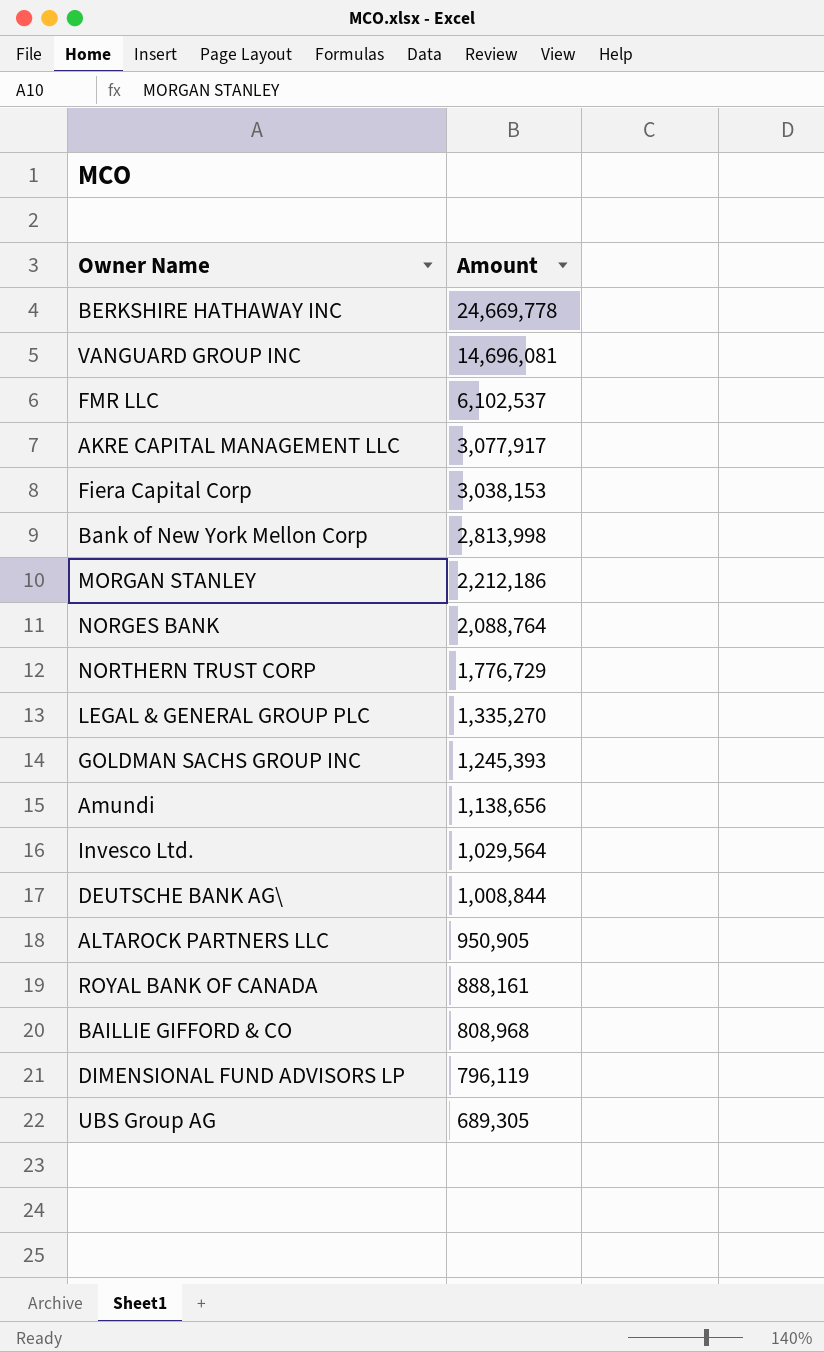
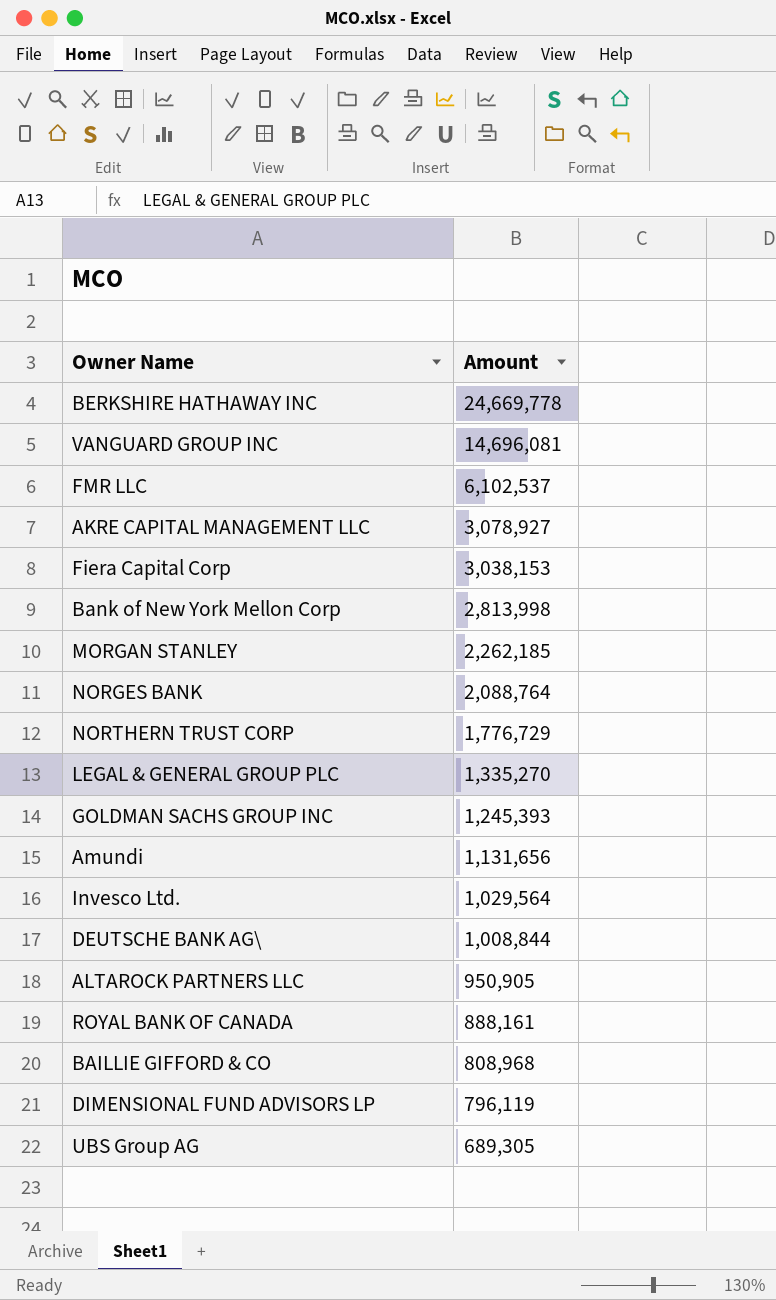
AKRE CAPITAL MANAGEMENT LLC | Amount: 3,077,917 -> 3,078,927
MORGAN STANLEY | Amount: 2,212,186 -> 2,262,185
Amundi | Amount: 1,138,656 -> 1,131,656

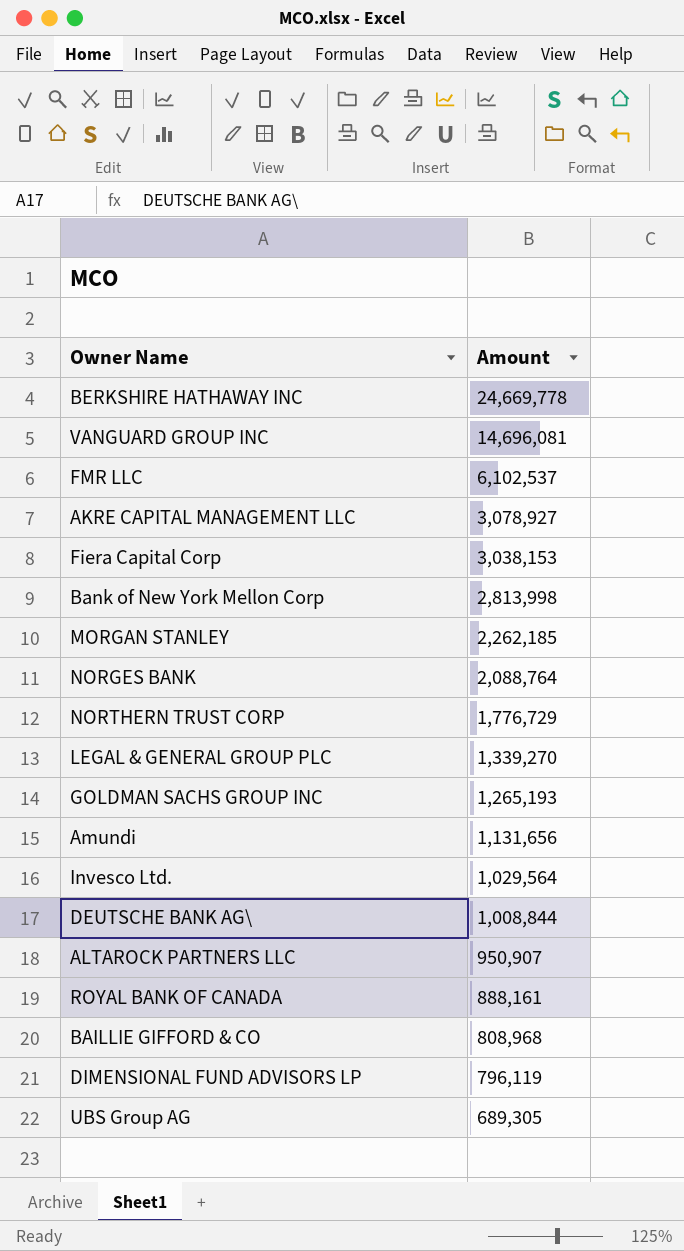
LEGAL & GENERAL GROUP PLC | Amount: 1,335,270 -> 1,339,270
GOLDMAN SACHS GROUP INC | Amount: 1,245,393 -> 1,265,193
ALTAROCK PARTNERS LLC | Amount: 950,905 -> 950,907

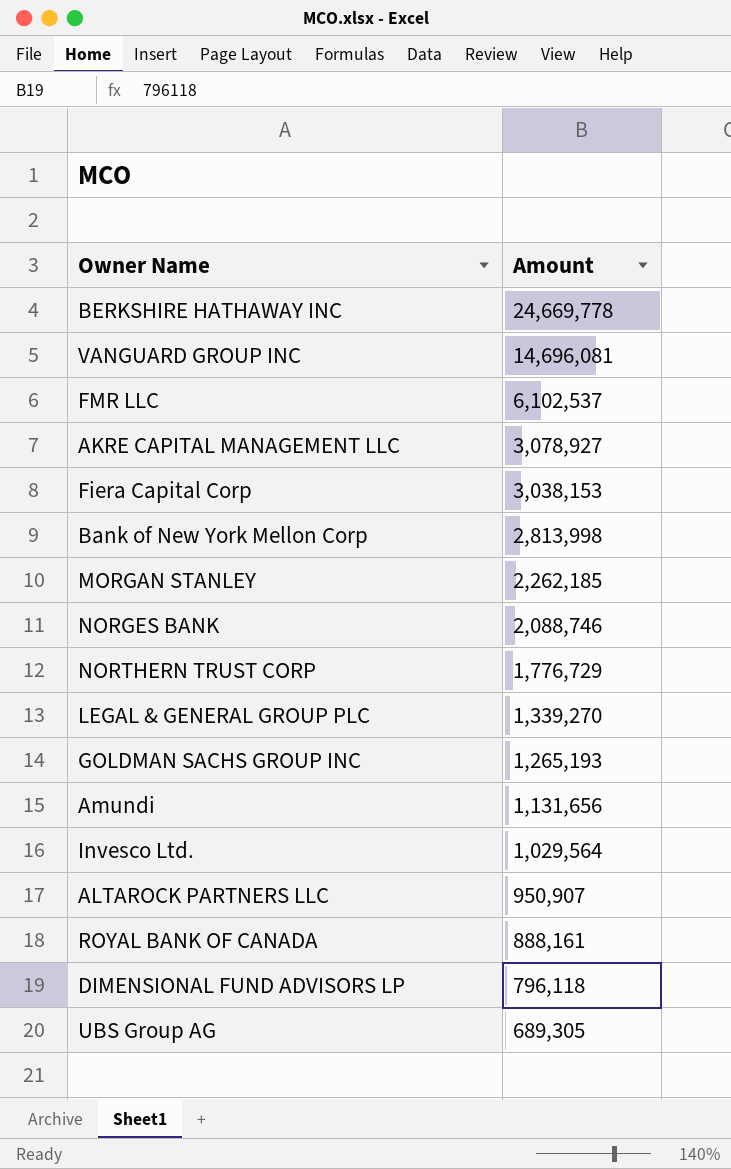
row DEUTSCHE BANK AG\: 1,008,844 -> none
row BAILLIE GIFFORD & CO: 808,968 -> none
NORGES BANK | Amount: 2,088,764 -> 2,088,746
DIMENSIONAL FUND ADVISORS LP | Amount: 796,119 -> 796,118

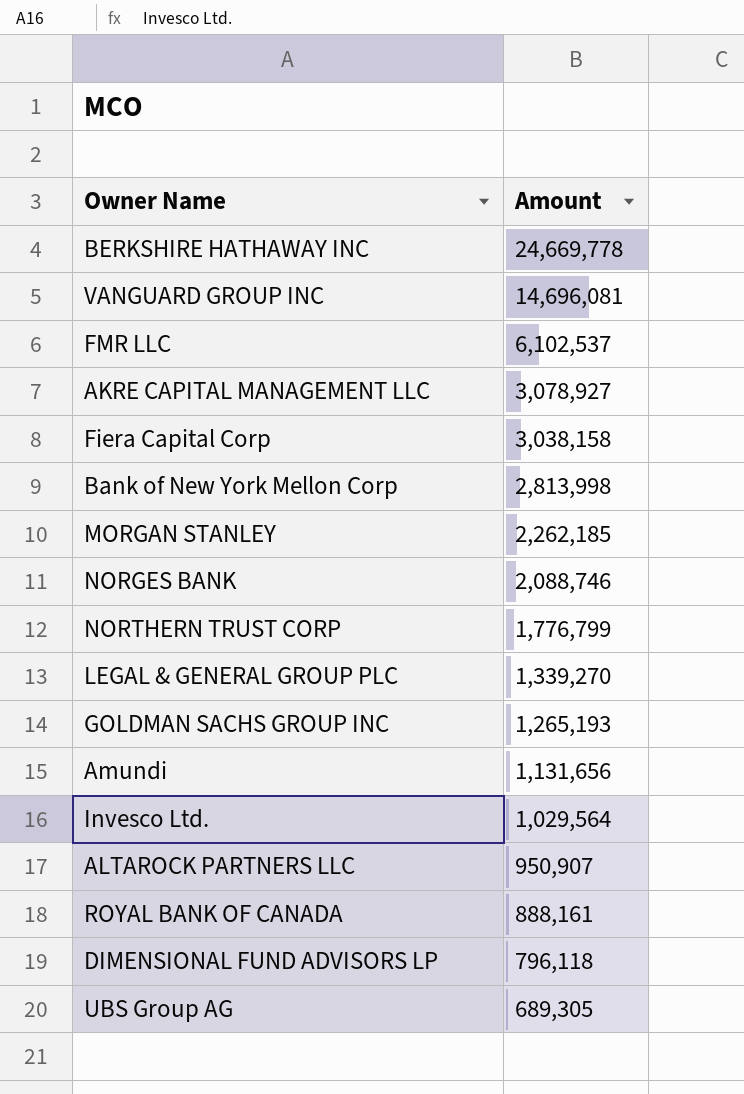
Fiera Capital Corp | Amount: 3,038,153 -> 3,038,158
NORTHERN TRUST CORP | Amount: 1,776,729 -> 1,776,799

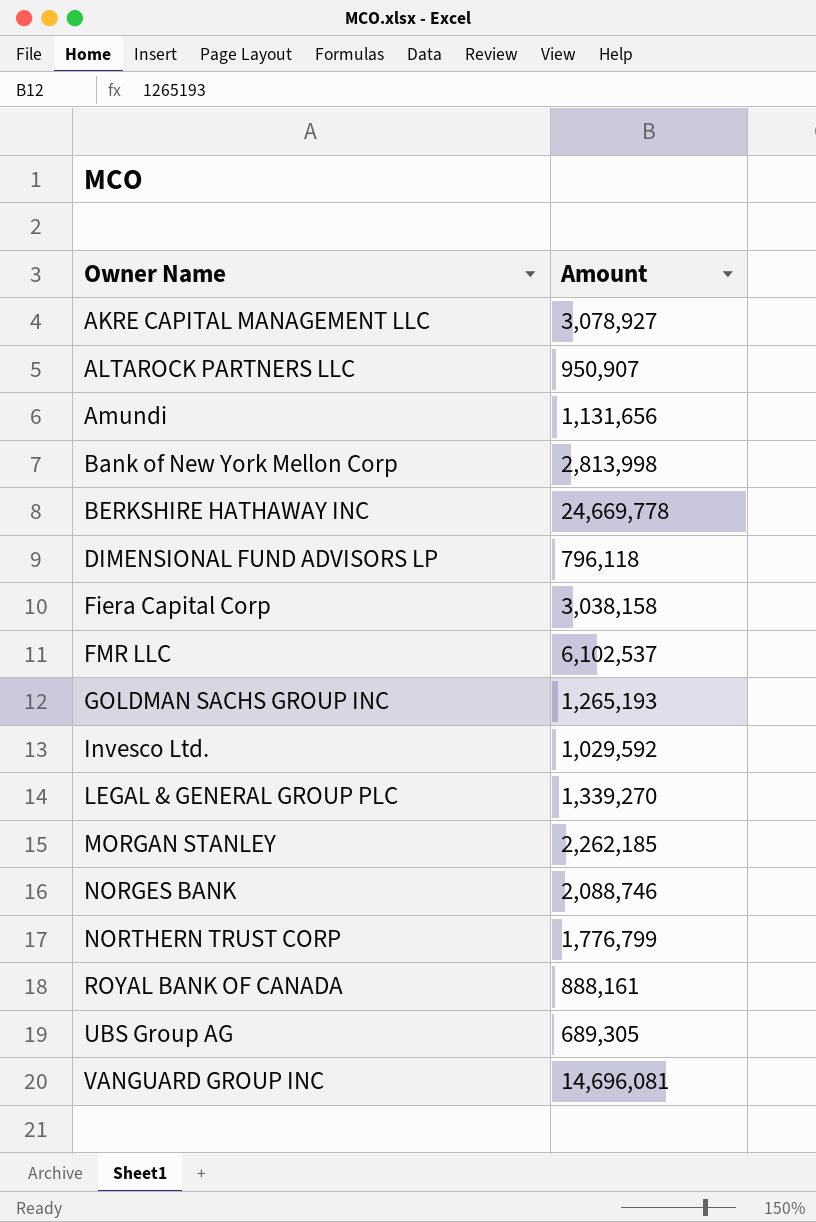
row order: Amount descending -> Owner Name ascending
Invesco Ltd. | Amount: 1,029,564 -> 1,029,592

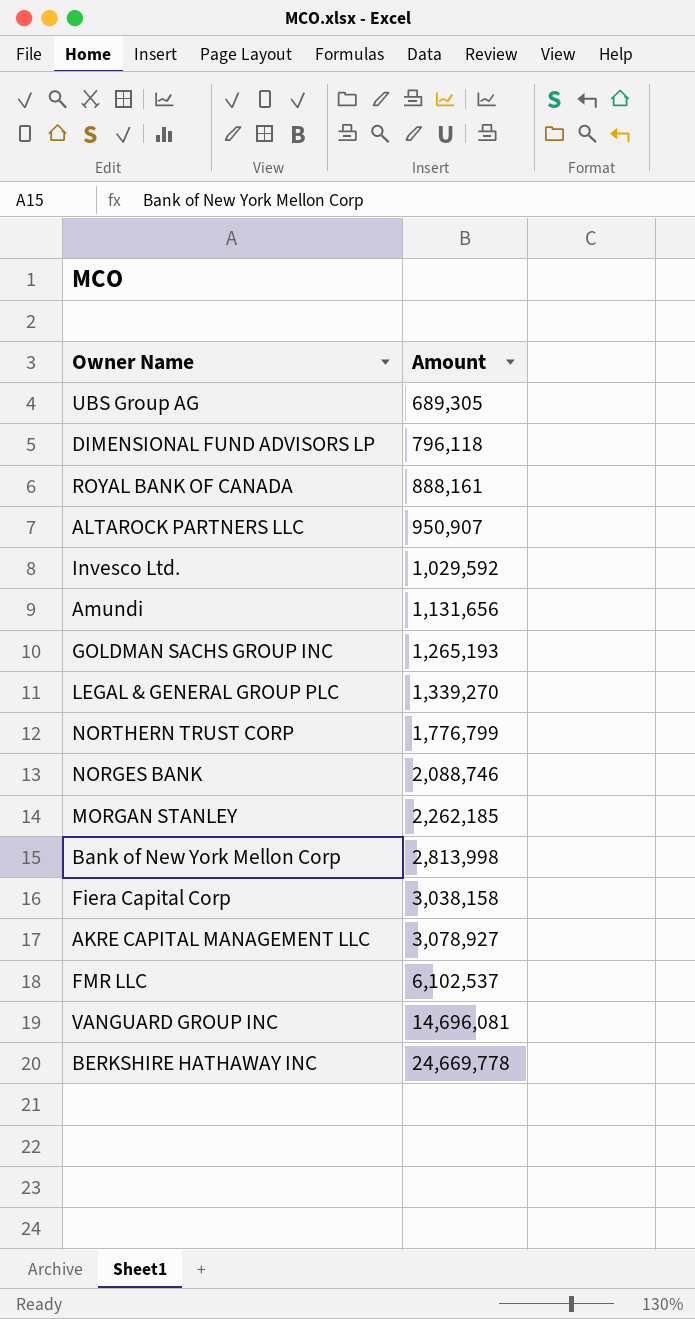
row order: Owner Name ascending -> Amount ascending

